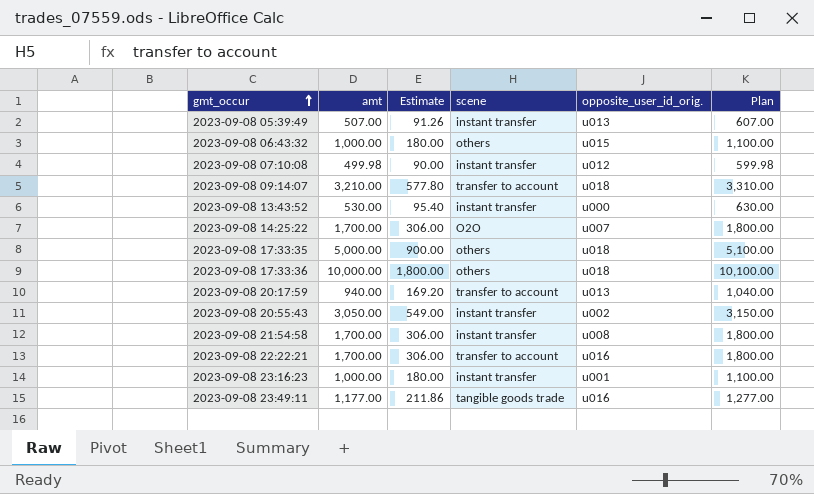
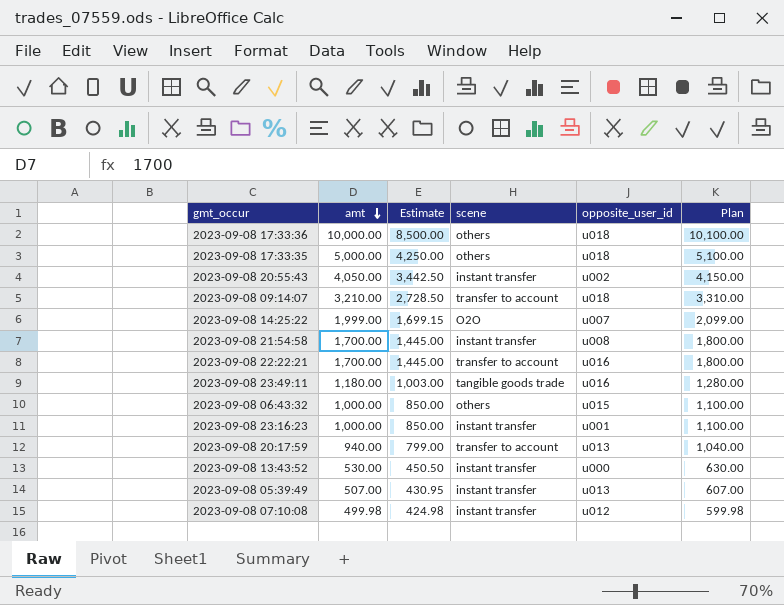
row order: gmt_occur ascending -> amt descending
column Estimate | formula: [amt] * 0.18 -> [amt] * 0.85
column name: opposite_user_id_orig. -> opposite_user_id
2023-09-08 20:55:43 | amt: 3,050.00 -> 4,050.00
2023-09-08 20:55:43 | Plan: 3,150.00 -> 4,150.00
2023-09-08 14:25:22 | amt: 1,700.00 -> 1,999.00
2023-09-08 14:25:22 | Plan: 1,800.00 -> 2,099.00
2023-09-08 23:49:11 | amt: 1,177.00 -> 1,180.00
2023-09-08 23:49:11 | Plan: 1,277.00 -> 1,280.00

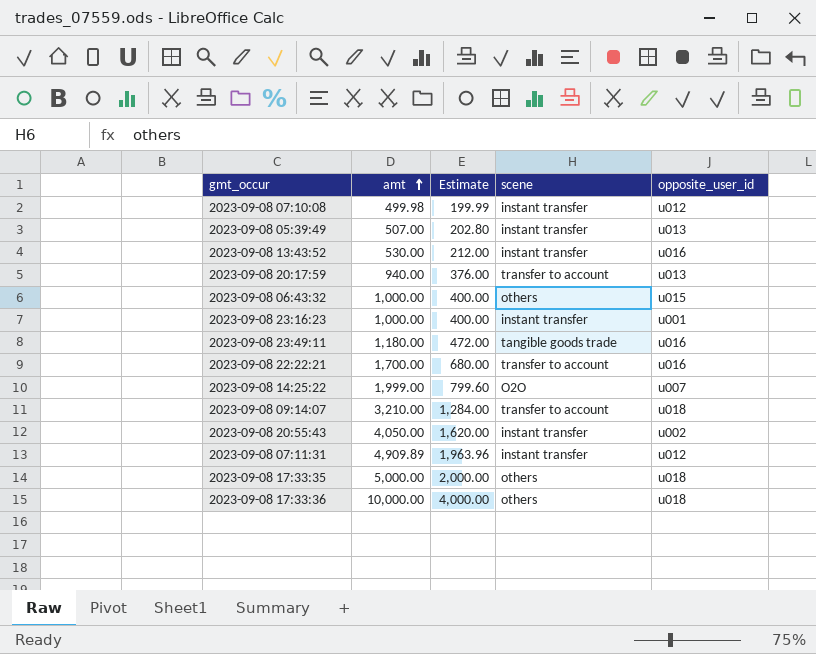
row order: amt descending -> amt ascending
column Plan | formula: [amt] + 100 -> none
column Estimate | formula: [amt] * 0.85 -> [amt] * 0.4
row 2023-09-08 21:54:58: 1,700.00 | 1,445.00 | instant transfer | u008 | 1,800.00 -> none
2023-09-08 13:43:52 | opposite_user_id: u000 -> u016
row 2023-09-08 07:11:31: none -> 4,909.89 | 1,963.96 | instant transfer | u012

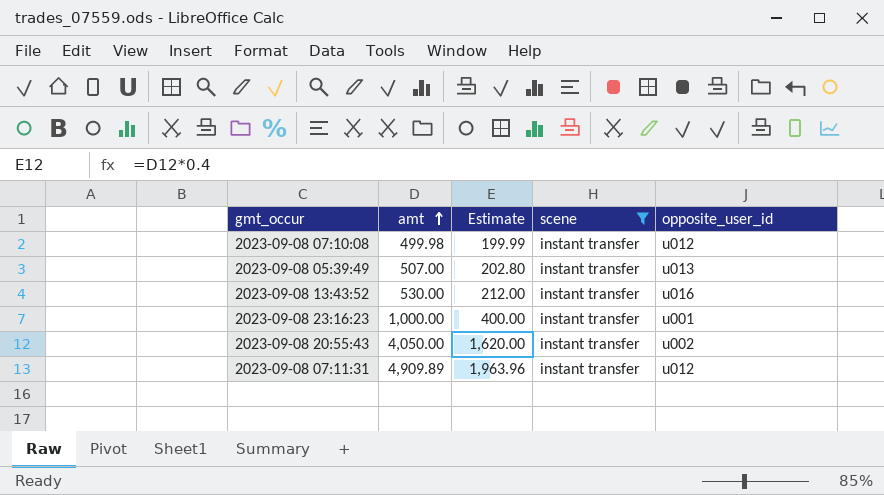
filter: none -> scene = instant transfer

